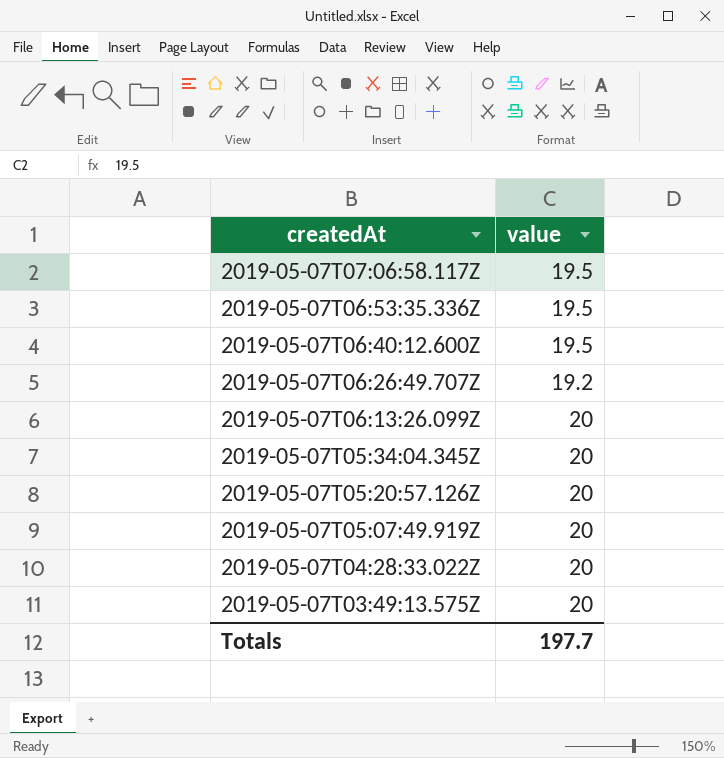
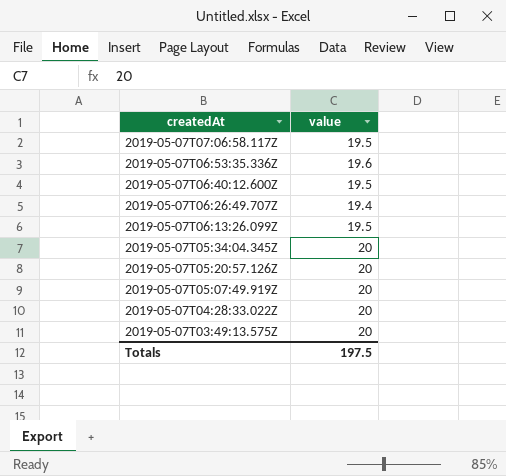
2019-05-07T06:53:35.336Z | value: 19.5 -> 19.6
2019-05-07T06:26:49.707Z | value: 19.2 -> 19.4
2019-05-07T06:13:26.099Z | value: 20 -> 19.5
Totals | value: 197.7 -> 197.5

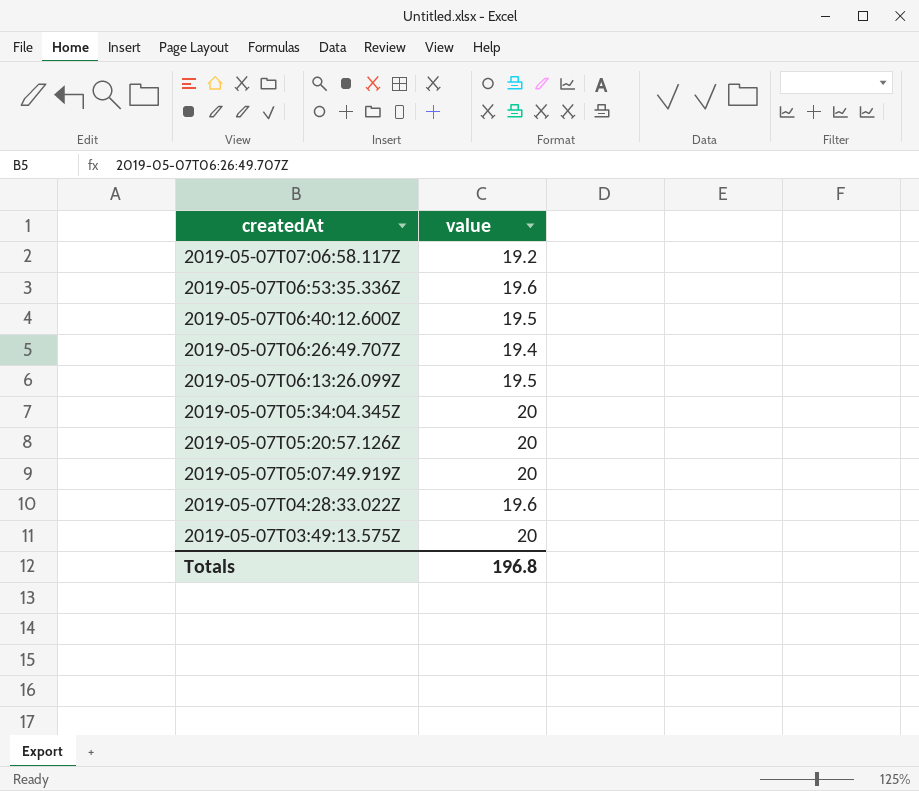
2019-05-07T07:06:58.117Z | value: 19.5 -> 19.2
2019-05-07T04:28:33.022Z | value: 20 -> 19.6
Totals | value: 197.5 -> 196.8

